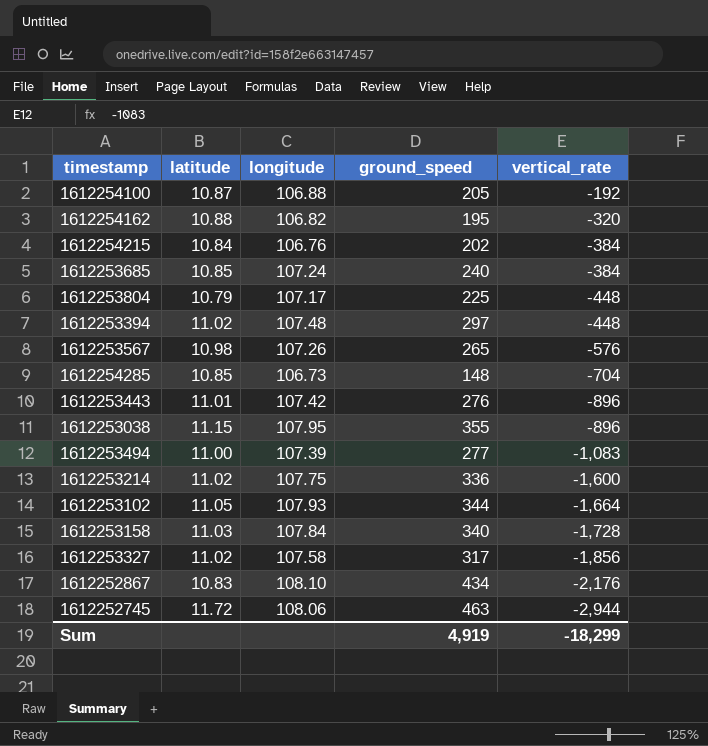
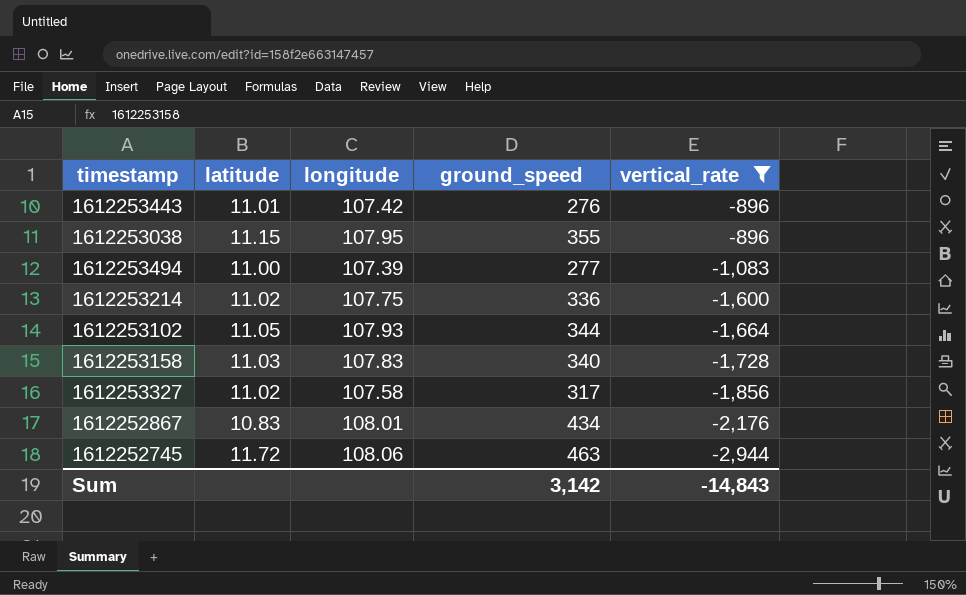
filter: none -> vertical_rate <= -896
1612253158 | longitude: 107.84 -> 107.83
1612252867 | longitude: 108.10 -> 108.01
Sum | ground_speed: 4,919 -> 3,142
Sum | vertical_rate: -18,299 -> -14,843

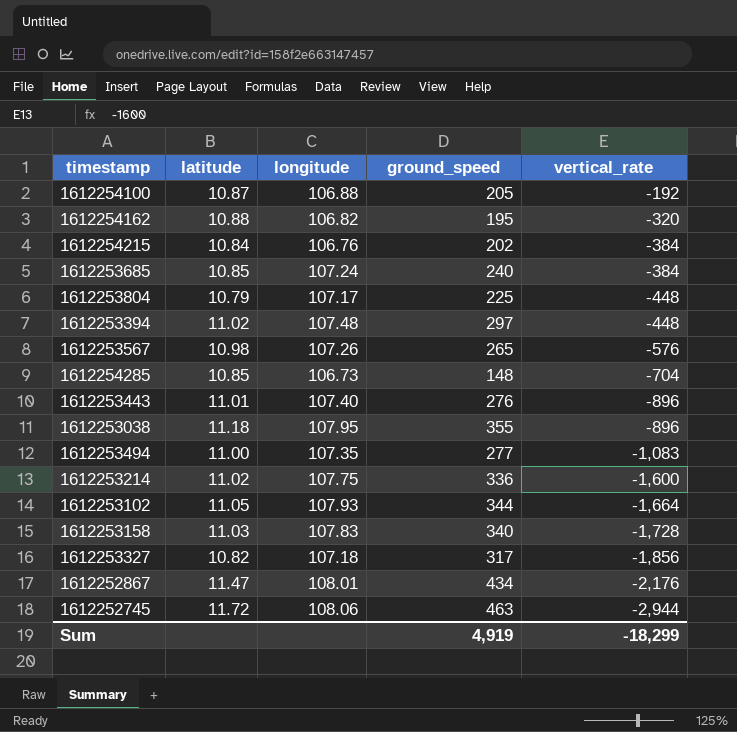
filter: vertical_rate <= -896 -> none
1612253443 | longitude: 107.42 -> 107.40
1612253038 | latitude: 11.15 -> 11.18
1612253494 | longitude: 107.39 -> 107.35
1612253327 | latitude: 11.02 -> 10.82
1612253327 | longitude: 107.58 -> 107.18
1612252867 | latitude: 10.83 -> 11.47
Sum | ground_speed: 3,142 -> 4,919
Sum | vertical_rate: -14,843 -> -18,299

